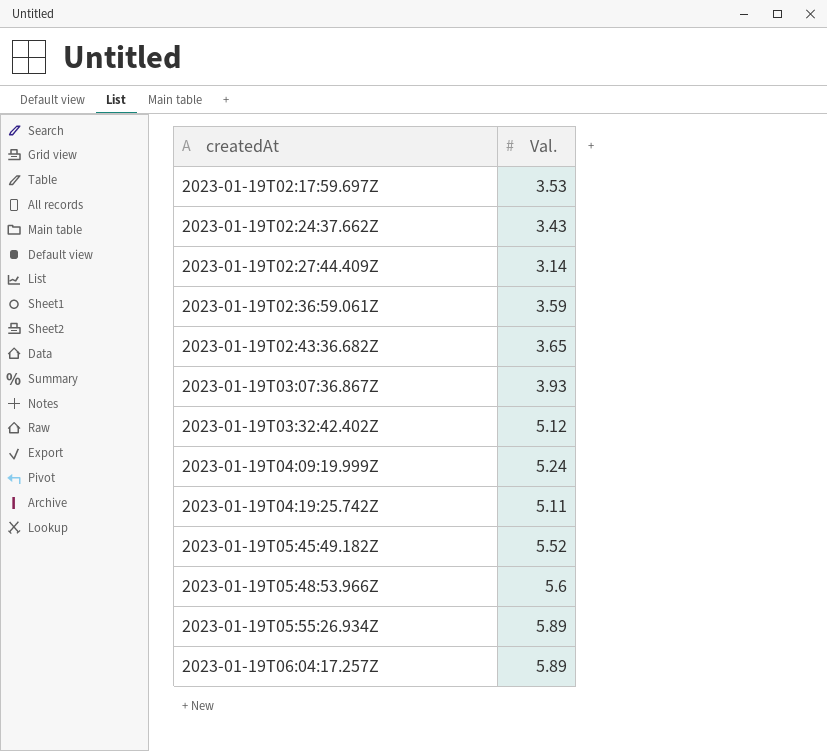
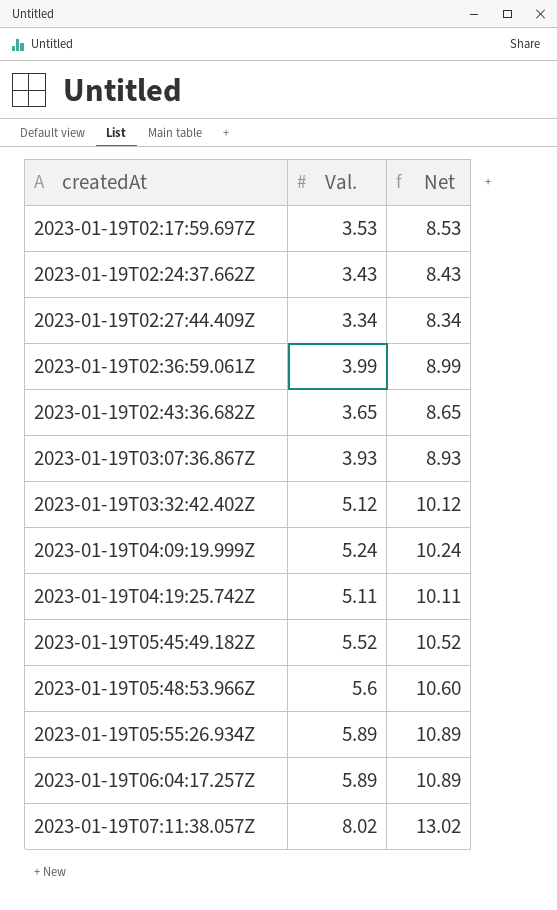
column Net | formula: none -> [Val.] + 5
2023-01-19T02:27:44.409Z | Val.: 3.14 -> 3.34
2023-01-19T02:36:59.061Z | Val.: 3.59 -> 3.99
row 2023-01-19T07:11:38.057Z: none -> 8.02 | 13.02

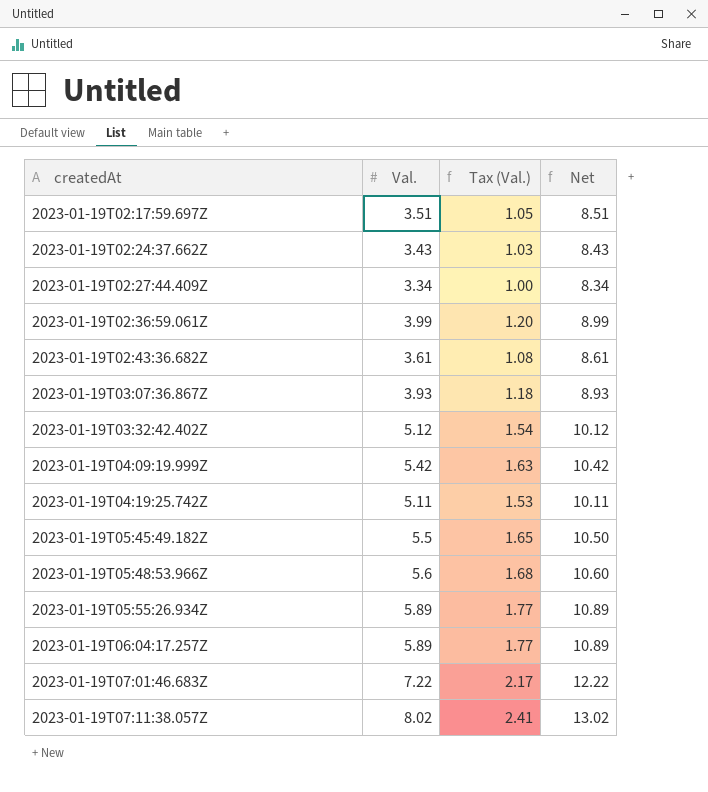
column Tax (Val.) | formula: none -> [Val.] * 0.3
2023-01-19T02:17:59.697Z | Val.: 3.53 -> 3.51
2023-01-19T02:17:59.697Z | Net: 8.53 -> 8.51
2023-01-19T02:43:36.682Z | Val.: 3.65 -> 3.61
2023-01-19T02:43:36.682Z | Net: 8.65 -> 8.61
2023-01-19T04:09:19.999Z | Val.: 5.24 -> 5.42
2023-01-19T04:09:19.999Z | Net: 10.24 -> 10.42
2023-01-19T05:45:49.182Z | Val.: 5.52 -> 5.5
2023-01-19T05:45:49.182Z | Net: 10.52 -> 10.50
row 2023-01-19T07:01:46.683Z: none -> 7.22 | 2.17 | 12.22

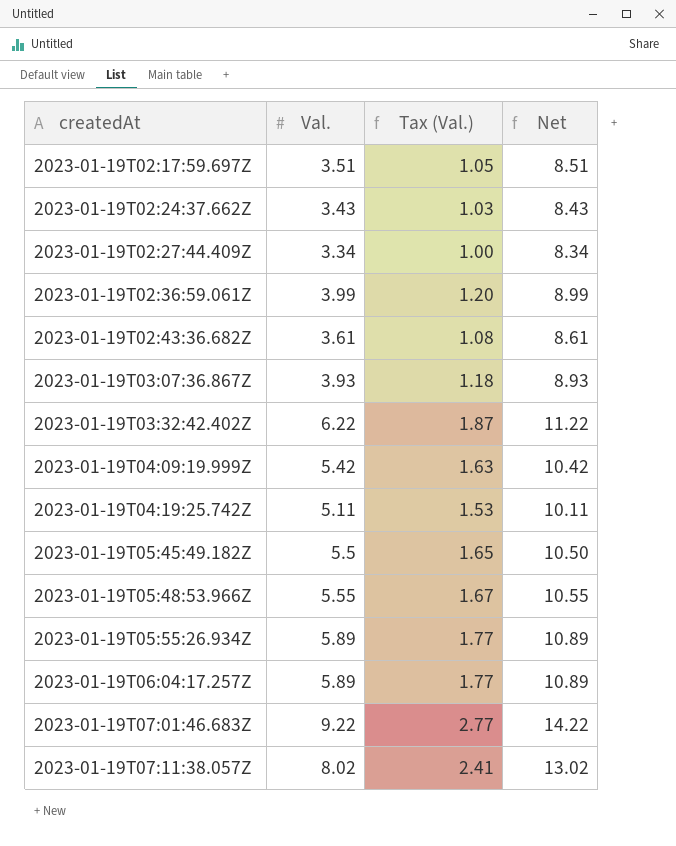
2023-01-19T03:32:42.402Z | Val.: 5.12 -> 6.22
2023-01-19T03:32:42.402Z | Tax (Val.): 1.54 -> 1.87
2023-01-19T03:32:42.402Z | Net: 10.12 -> 11.22
2023-01-19T05:48:53.966Z | Val.: 5.6 -> 5.55
2023-01-19T05:48:53.966Z | Tax (Val.): 1.68 -> 1.67
2023-01-19T05:48:53.966Z | Net: 10.60 -> 10.55
2023-01-19T07:01:46.683Z | Val.: 7.22 -> 9.22
2023-01-19T07:01:46.683Z | Tax (Val.): 2.17 -> 2.77
2023-01-19T07:01:46.683Z | Net: 12.22 -> 14.22

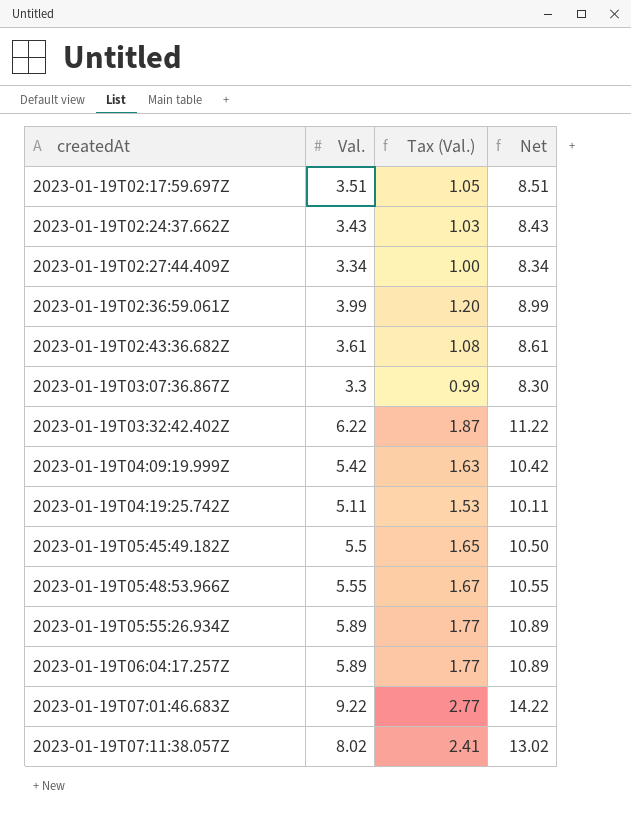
2023-01-19T03:07:36.867Z | Val.: 3.93 -> 3.3
2023-01-19T03:07:36.867Z | Tax (Val.): 1.18 -> 0.99
2023-01-19T03:07:36.867Z | Net: 8.93 -> 8.30

